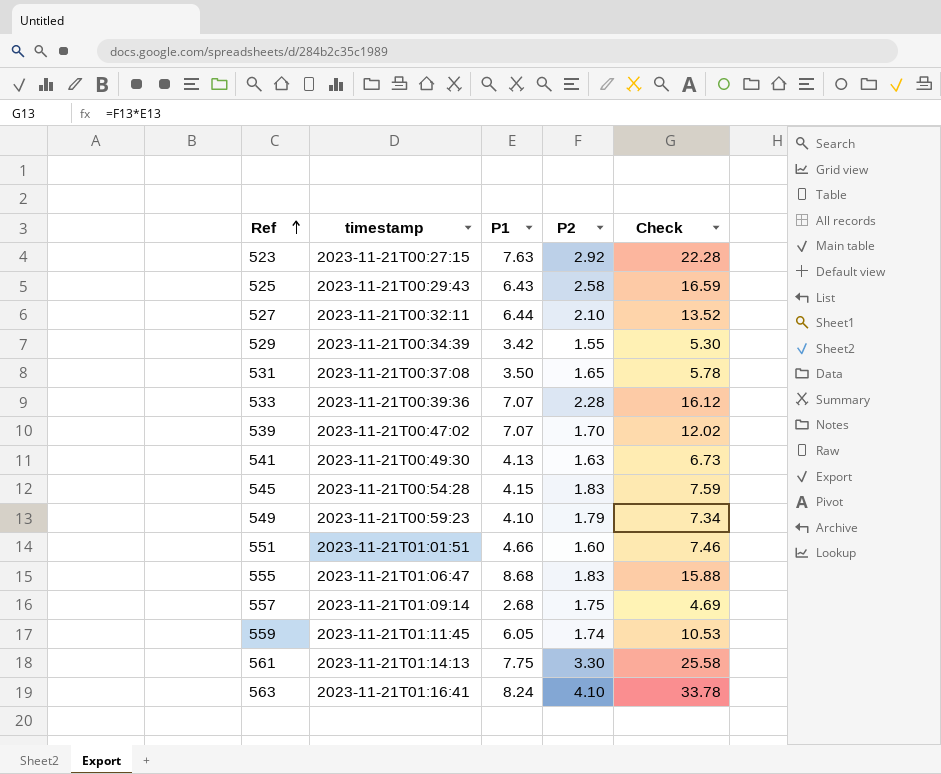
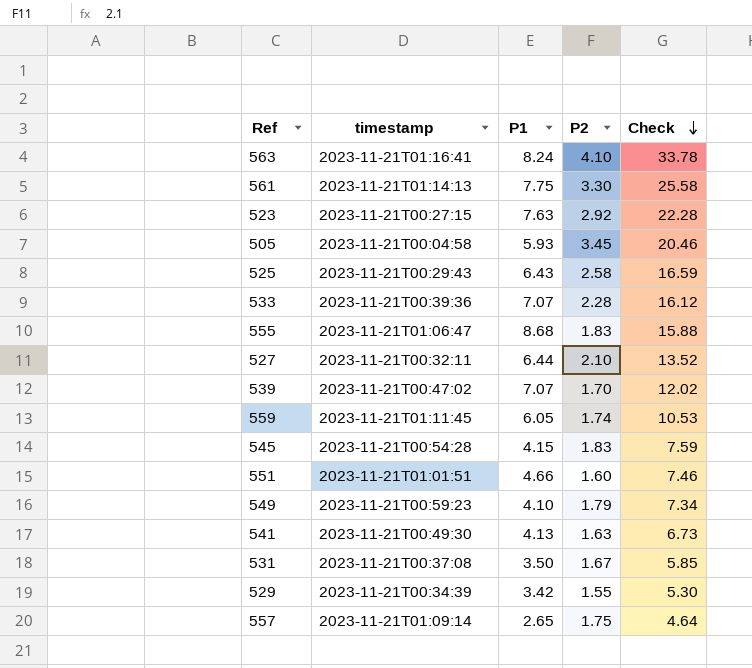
row order: Ref ascending -> Check descending
row 505: none -> 2023-11-21T00:04:58 | 5.93 | 3.45 | 20.46
531 | P2: 1.65 -> 1.67
531 | Check: 5.78 -> 5.85
557 | P1: 2.68 -> 2.65
557 | Check: 4.69 -> 4.64

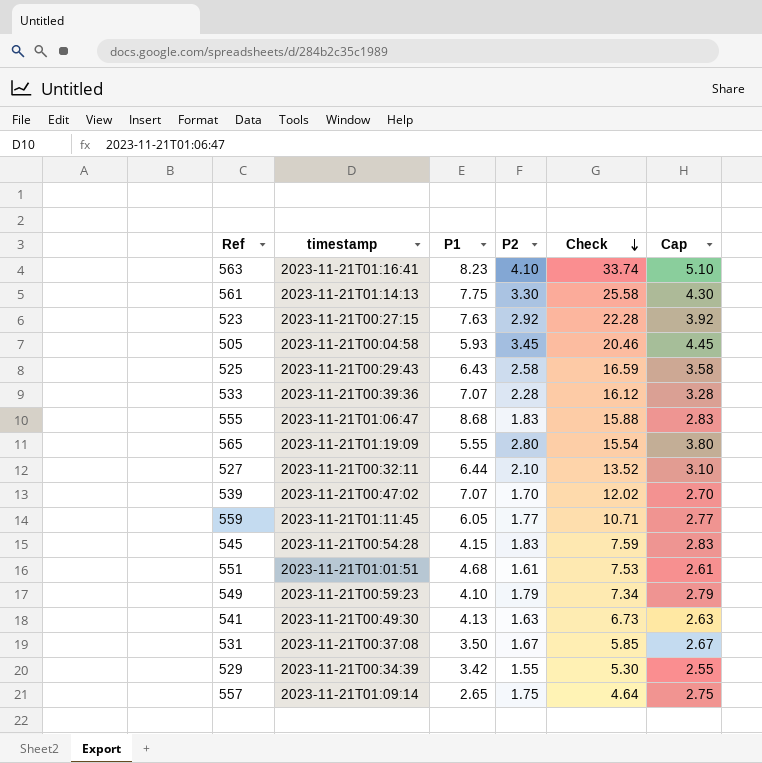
column Cap | formula: none -> [P2] + 1
563 | P1: 8.24 -> 8.23
563 | Check: 33.78 -> 33.74
row 565: none -> 2023-11-21T01:19:09 | 5.55 | 2.80 | 15.54 | 3.80
559 | P2: 1.74 -> 1.77
559 | Check: 10.53 -> 10.71
551 | P1: 4.66 -> 4.68
551 | P2: 1.60 -> 1.61
551 | Check: 7.46 -> 7.53

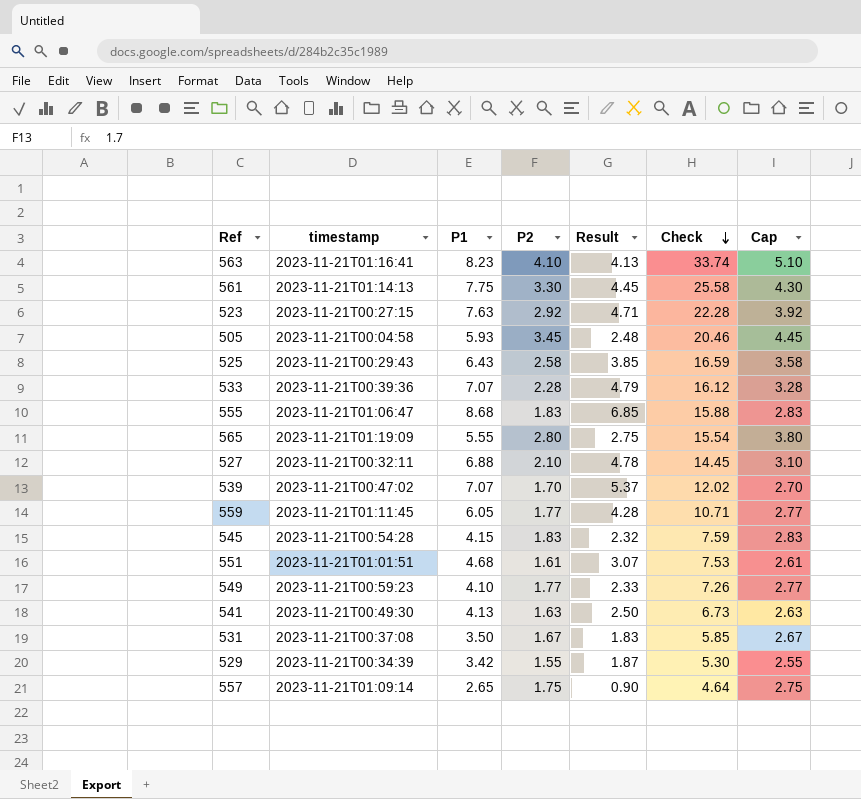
column Result | formula: none -> [P1] - [P2]
527 | P1: 6.44 -> 6.88
527 | Check: 13.52 -> 14.45
549 | P2: 1.79 -> 1.77
549 | Check: 7.34 -> 7.26
549 | Cap: 2.79 -> 2.77

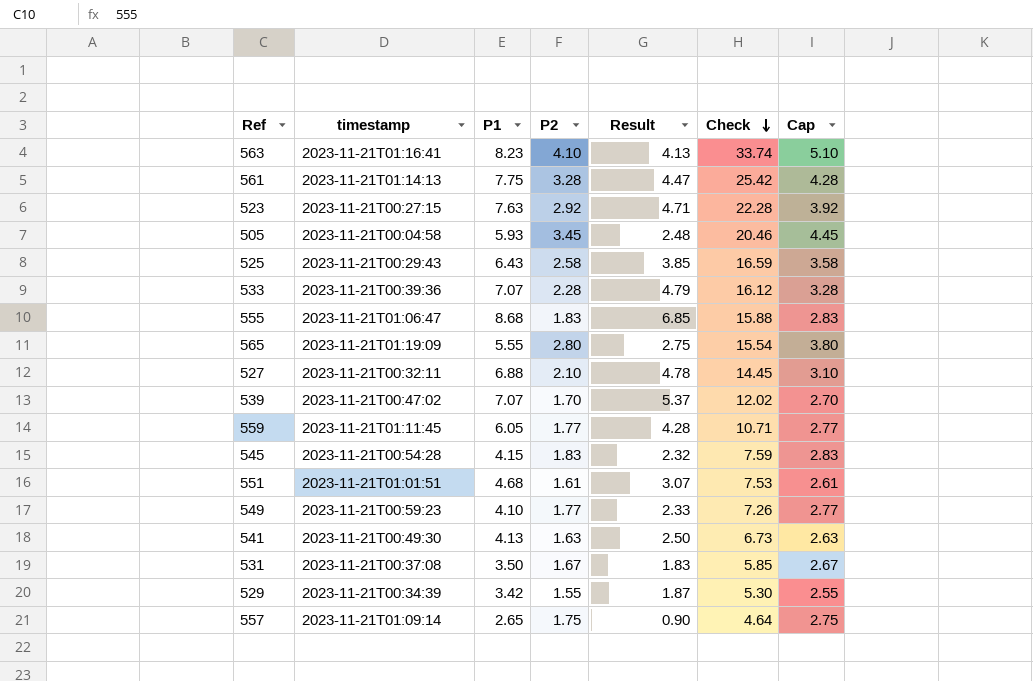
561 | P2: 3.30 -> 3.28
561 | Result: 4.45 -> 4.47
561 | Check: 25.58 -> 25.42
561 | Cap: 4.30 -> 4.28

